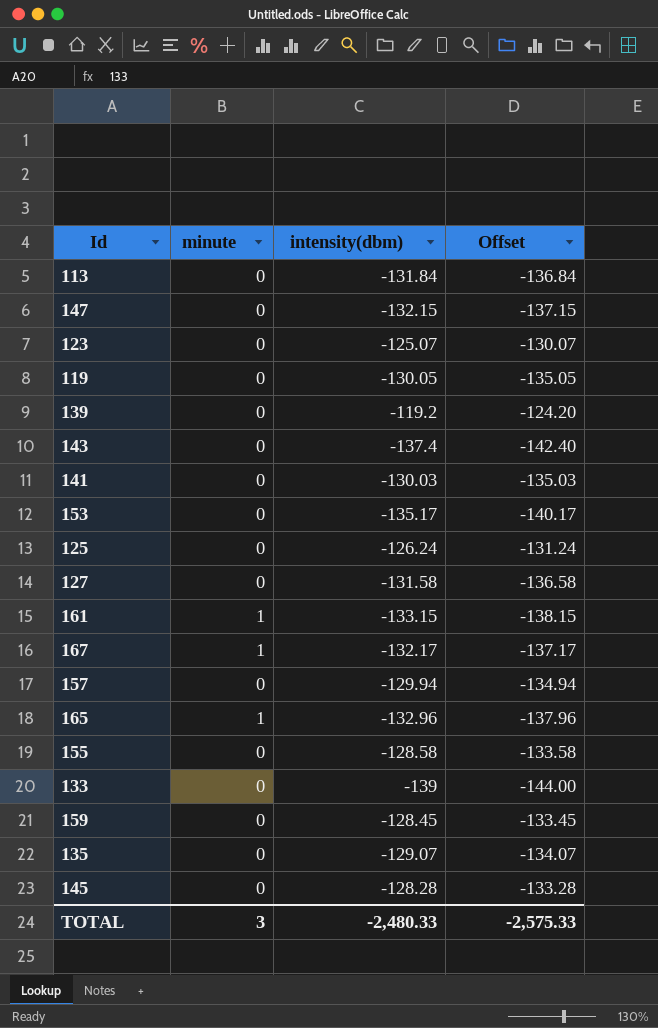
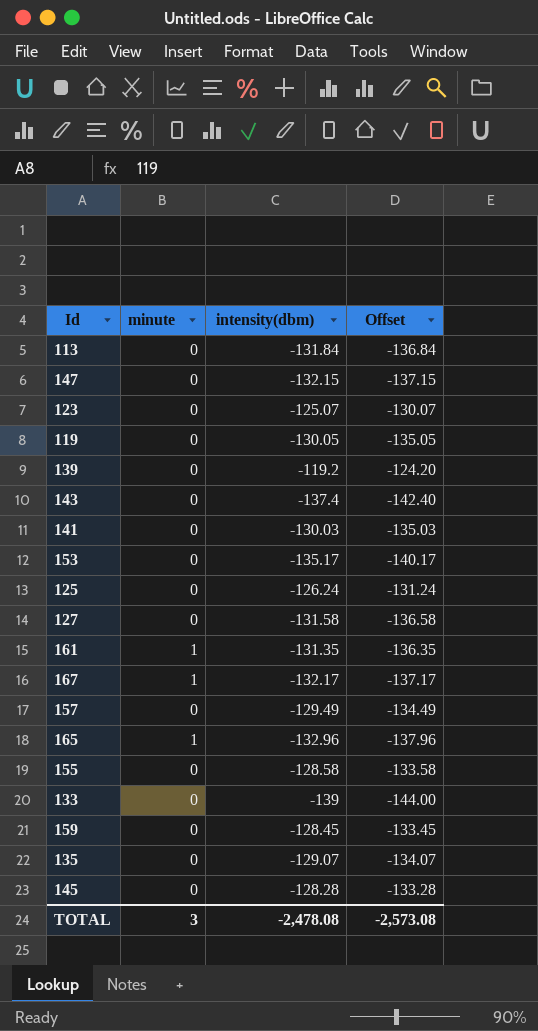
161 | intensity(dbm): -133.15 -> -131.35
161 | Offset: -138.15 -> -136.35
157 | intensity(dbm): -129.94 -> -129.49
157 | Offset: -134.94 -> -134.49
TOTAL | intensity(dbm): -2,480.33 -> -2,478.08
TOTAL | Offset: -2,575.33 -> -2,573.08

